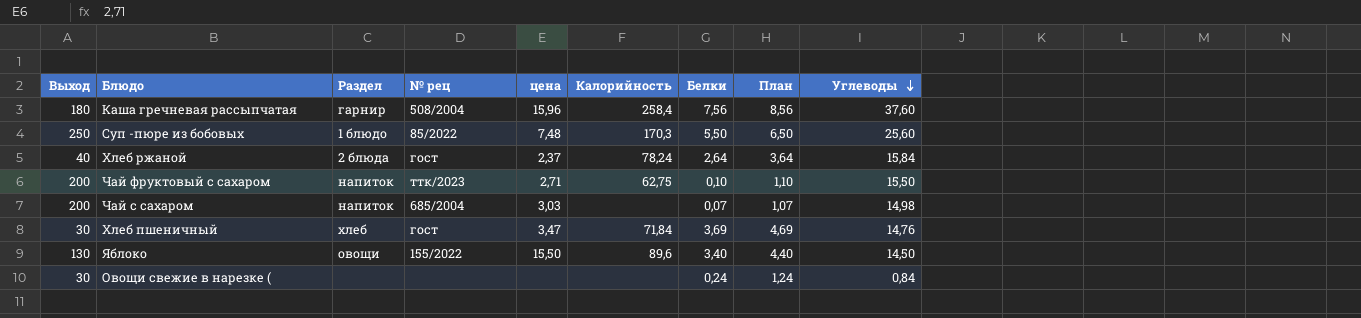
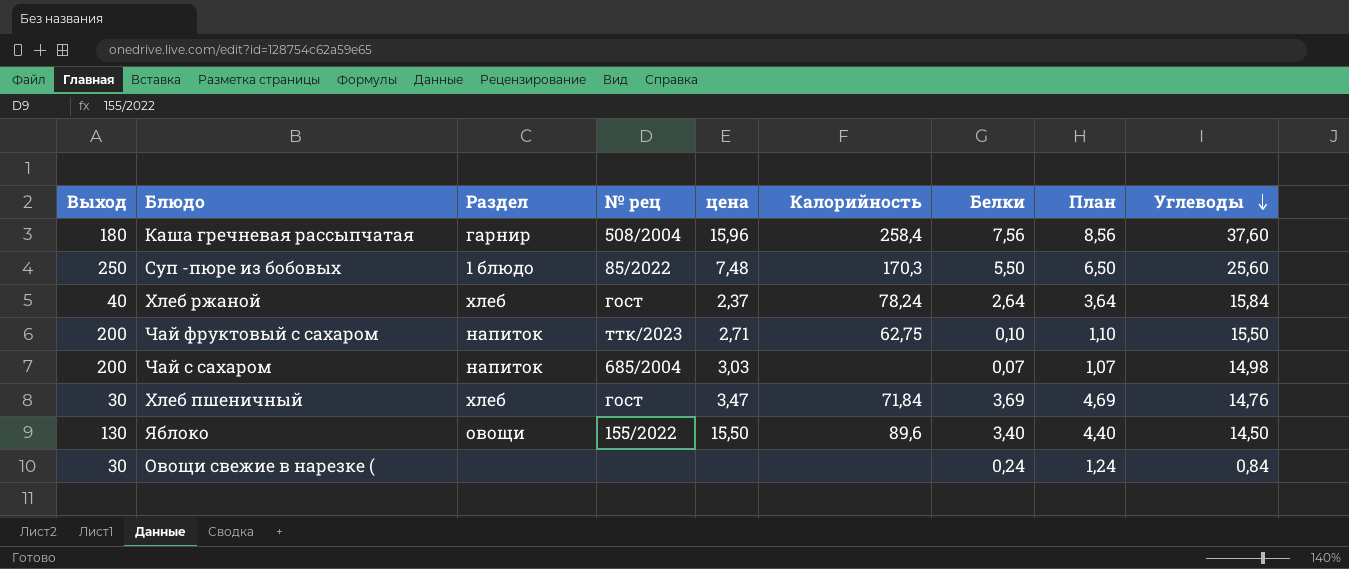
Хлеб ржаной | Раздел: 2 блюда -> хлеб

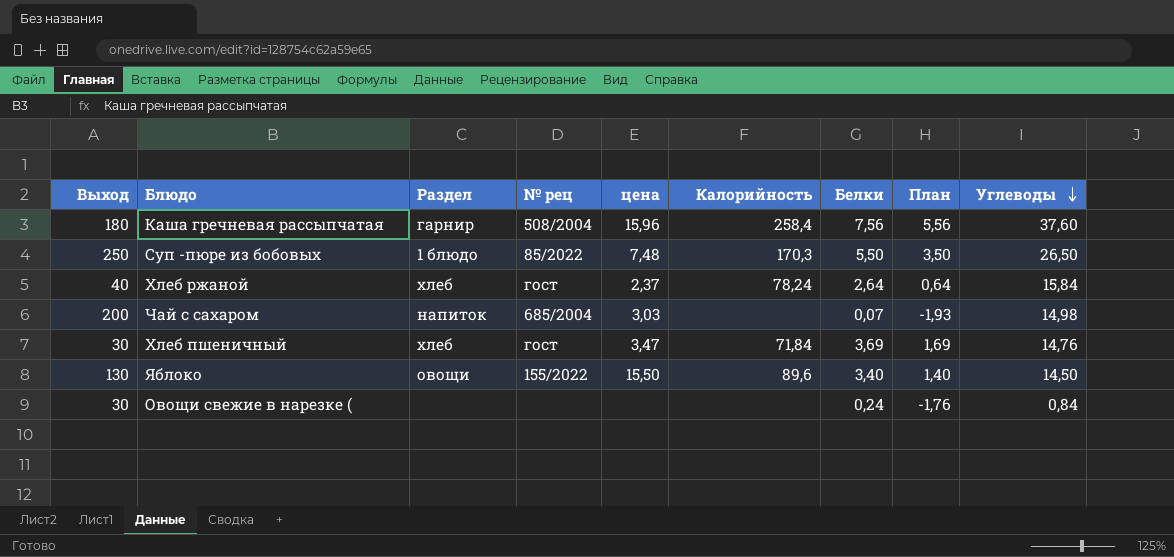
column План | formula: [Белки] + 1 -> [Белки] - 2
row Чай фруктовый с сахаром: 200 | напиток | ттк/2023 | 2,71 | 62,75 | 0,10 | 1,10 | 15,50 -> none
Суп -пюре из бобовых | Углеводы: 25,60 -> 26,50

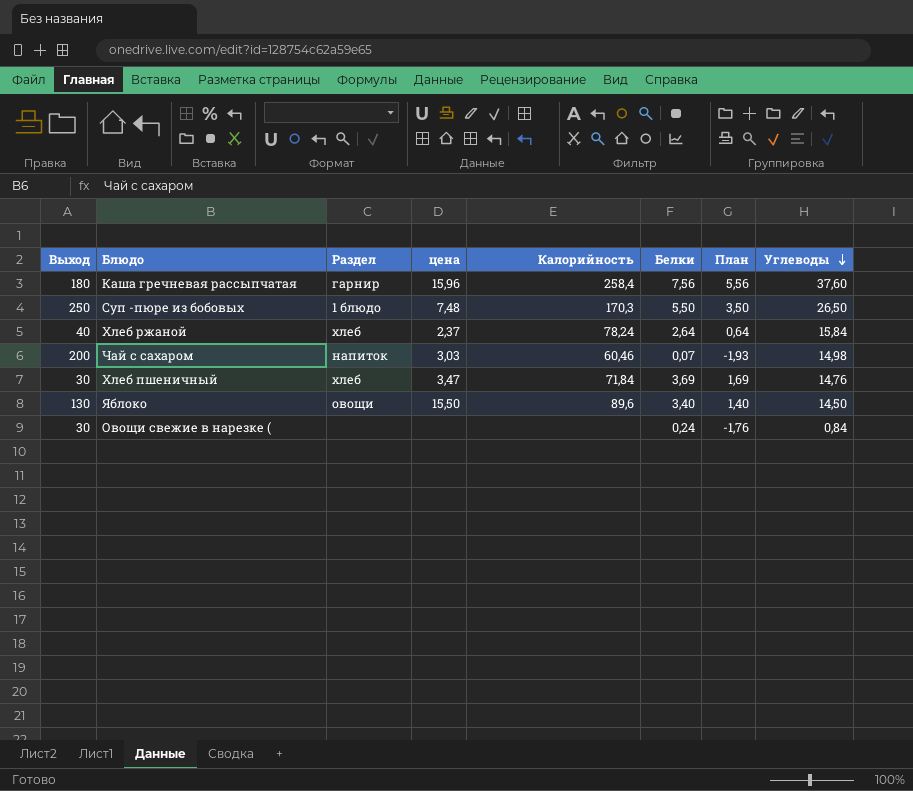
column № рец | position: 4 -> none
Чай с сахаром | Калорийность: none -> 60,46

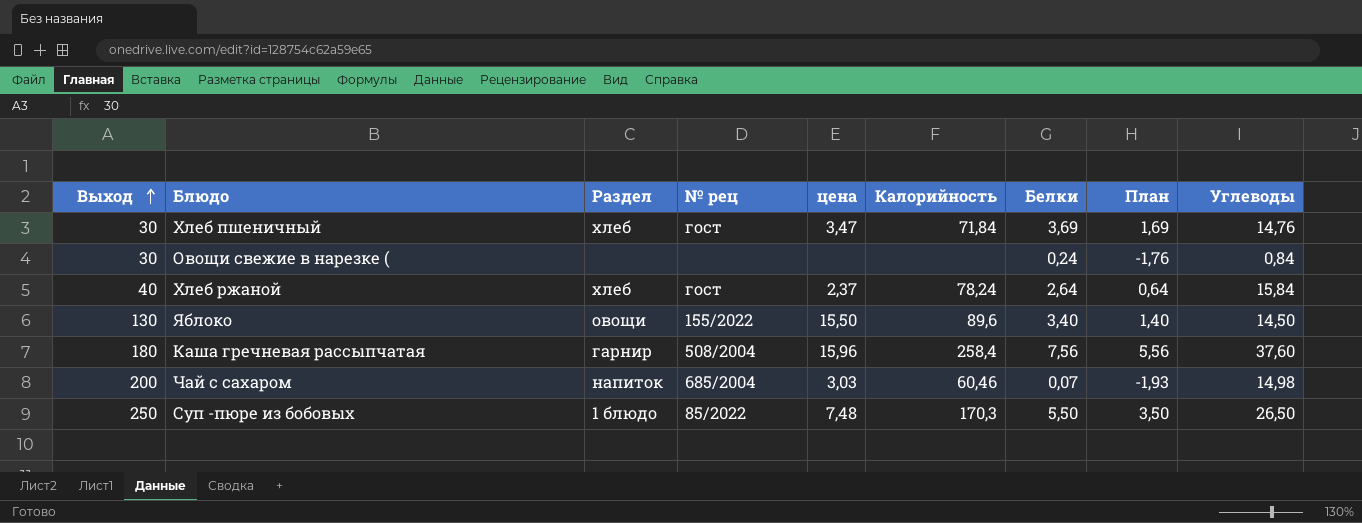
row order: Углеводы descending -> Выход ascending
column № рец | position: none -> 4

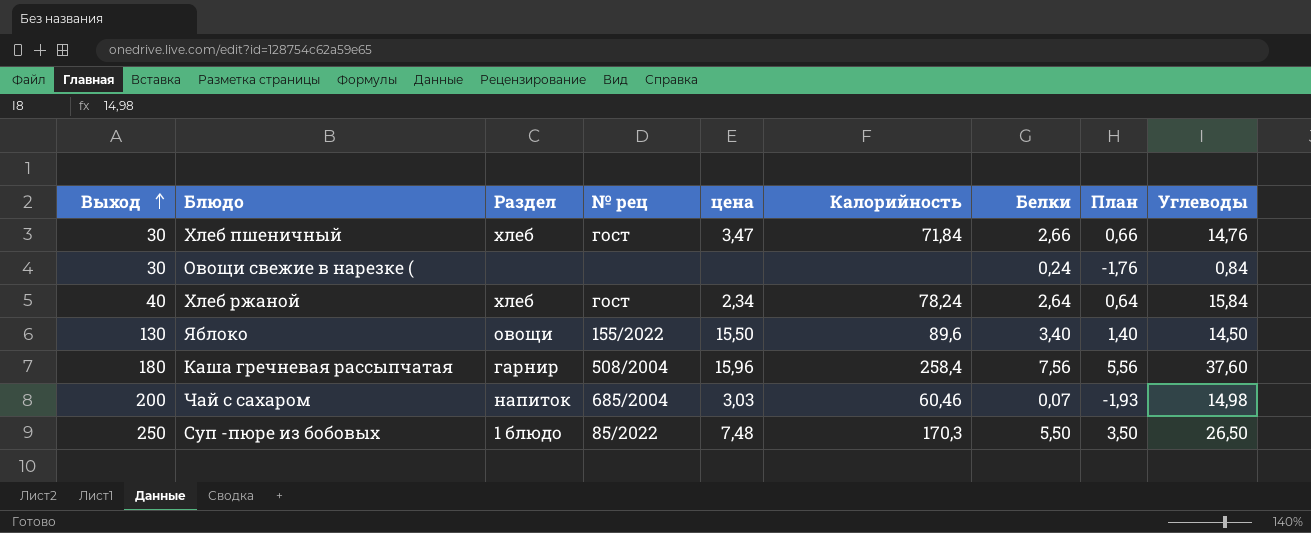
Хлеб пшеничный | Белки: 3,69 -> 2,66
Хлеб пшеничный | План: 1,69 -> 0,66
Хлеб ржаной | цена: 2,37 -> 2,34

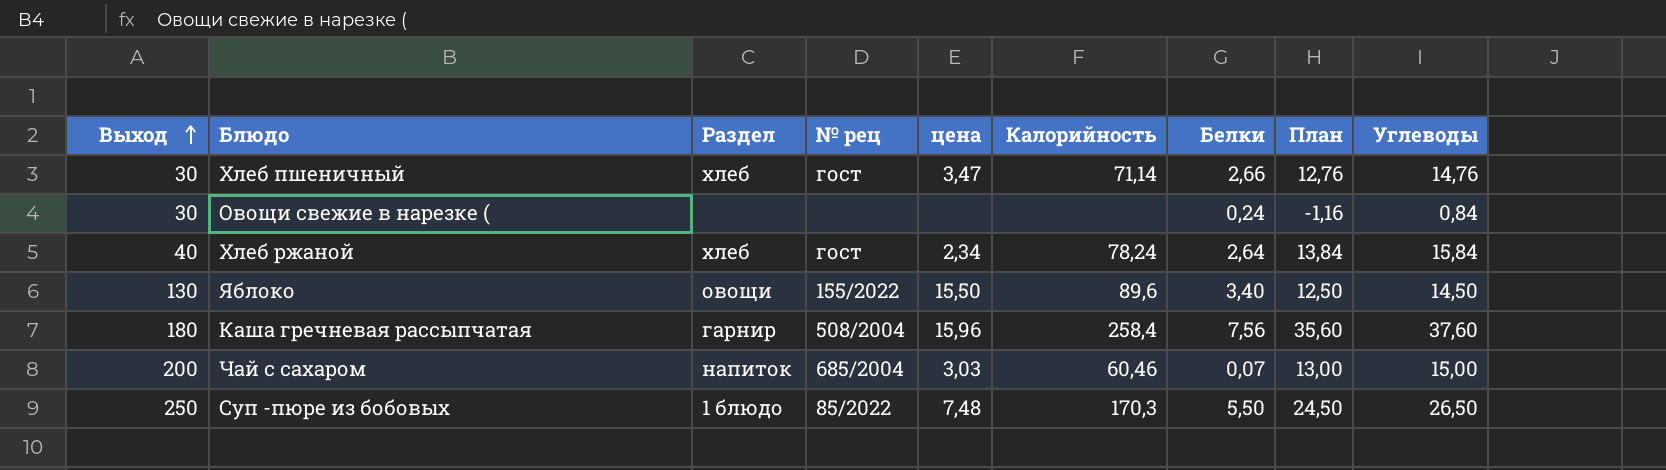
column План | formula: [Белки] - 2 -> [Углеводы] - 2
Хлеб пшеничный | Калорийность: 71,84 -> 71,14
Чай с сахаром | Углеводы: 14,98 -> 15,00

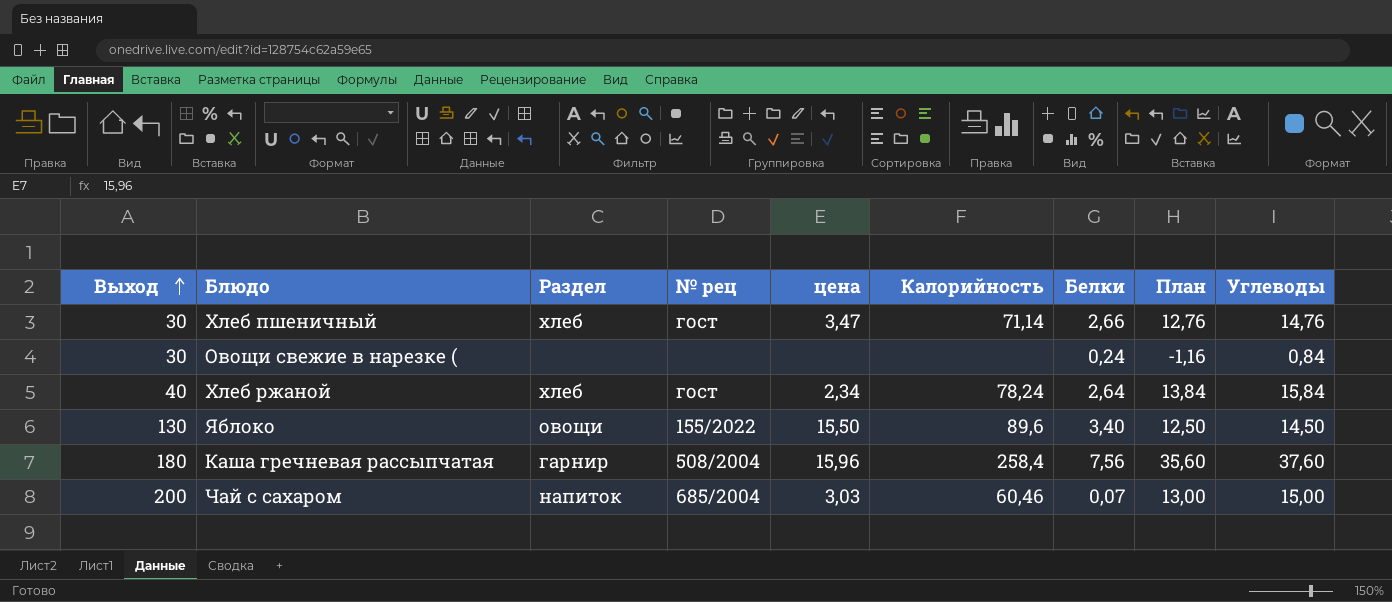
row Суп -пюре из бобовых: 250 | 1 блюдо | 85/2022 | 7,48 | 170,3 | 5,50 | 24,50 | 26,50 -> none

